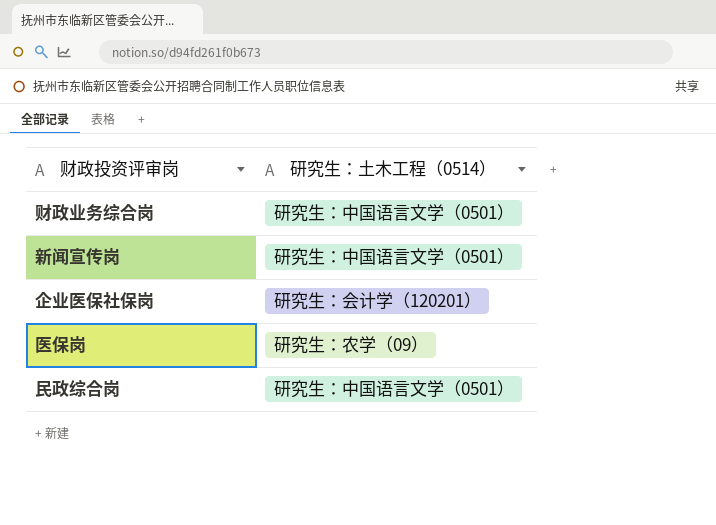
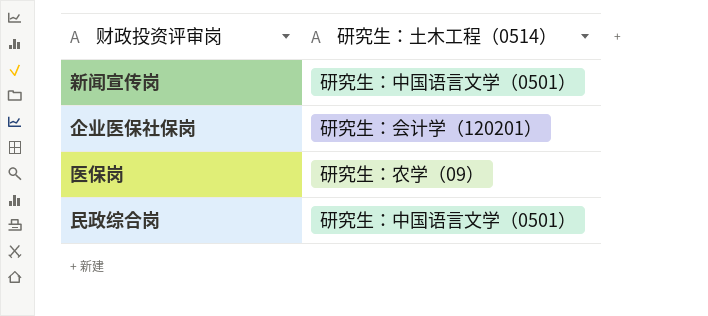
row 财政业务综合岗: 研究生：中国语言文学（0501） -> none

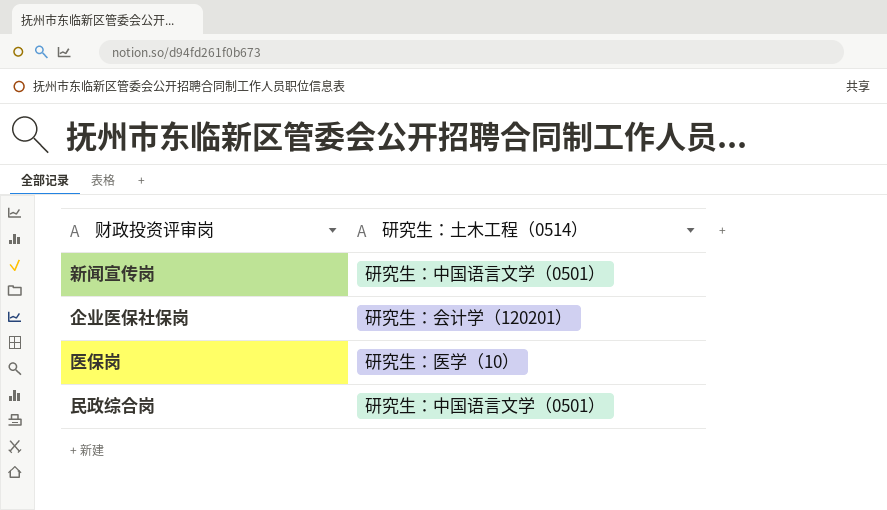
医保岗 | 研究生：土木工程（0514）: 研究生：农学（09） -> 研究生：医学（10）

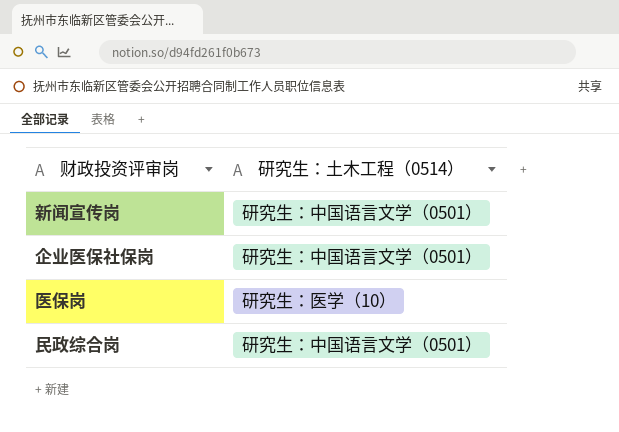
企业医保社保岗 | 研究生：土木工程（0514）: 研究生：会计学（120201） -> 研究生：中国语言文学（0501）

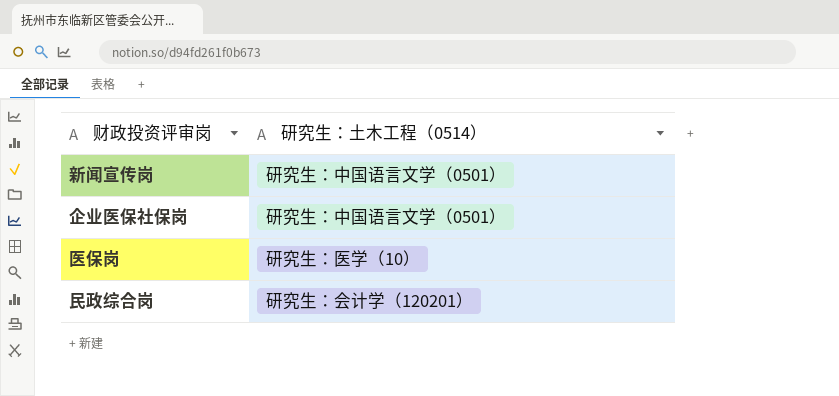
民政综合岗 | 研究生：土木工程（0514）: 研究生：中国语言文学（0501） -> 研究生：会计学（120201）

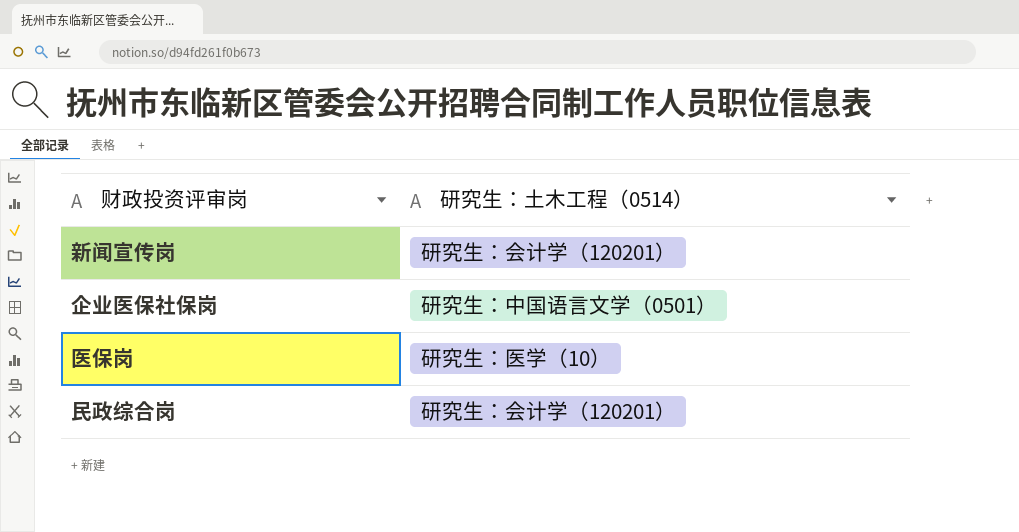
新闻宣传岗 | 研究生：土木工程（0514）: 研究生：中国语言文学（0501） -> 研究生：会计学（120201）

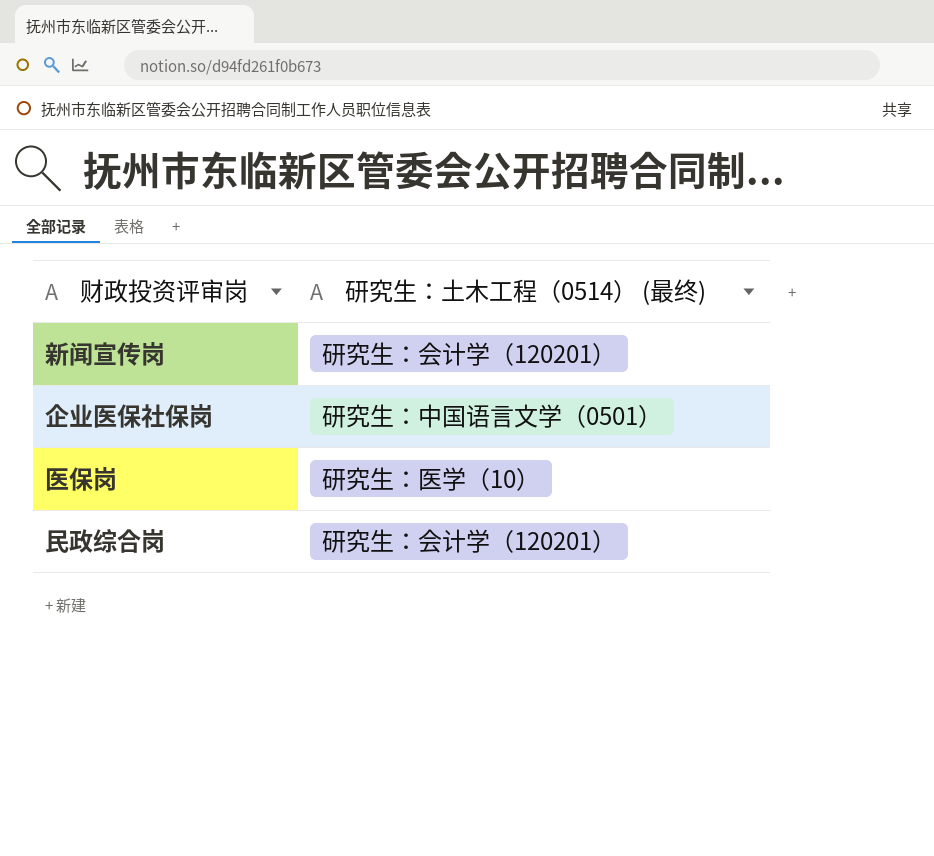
column name: 研究生：土木工程（0514） -> 研究生：土木工程（0514） (最终)

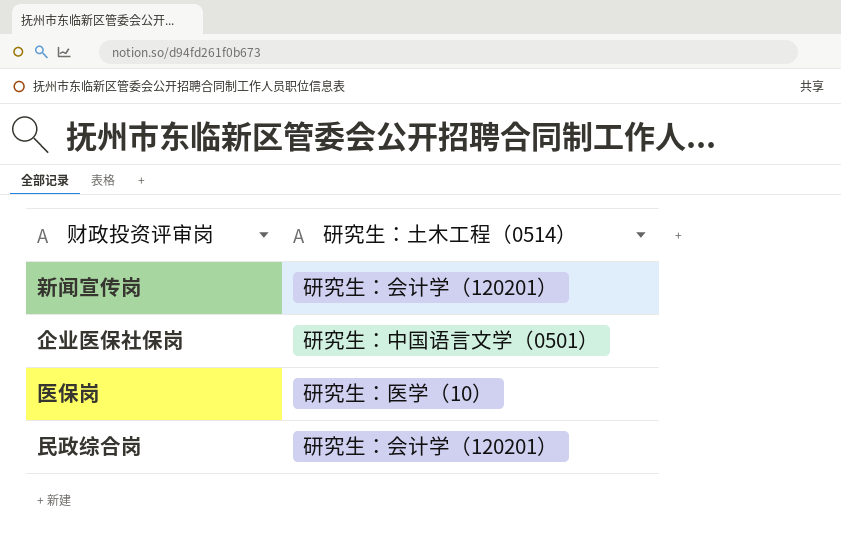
column name: 研究生：土木工程（0514） (最终) -> 研究生：土木工程（0514）

